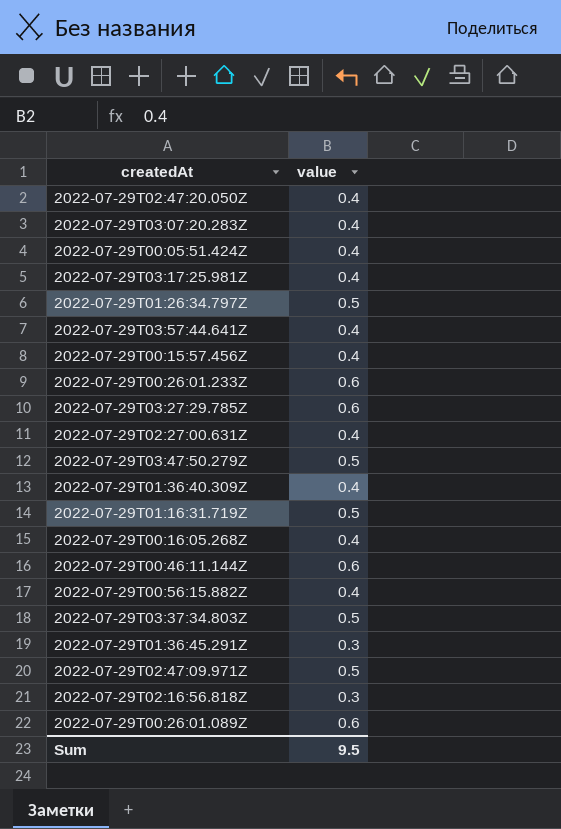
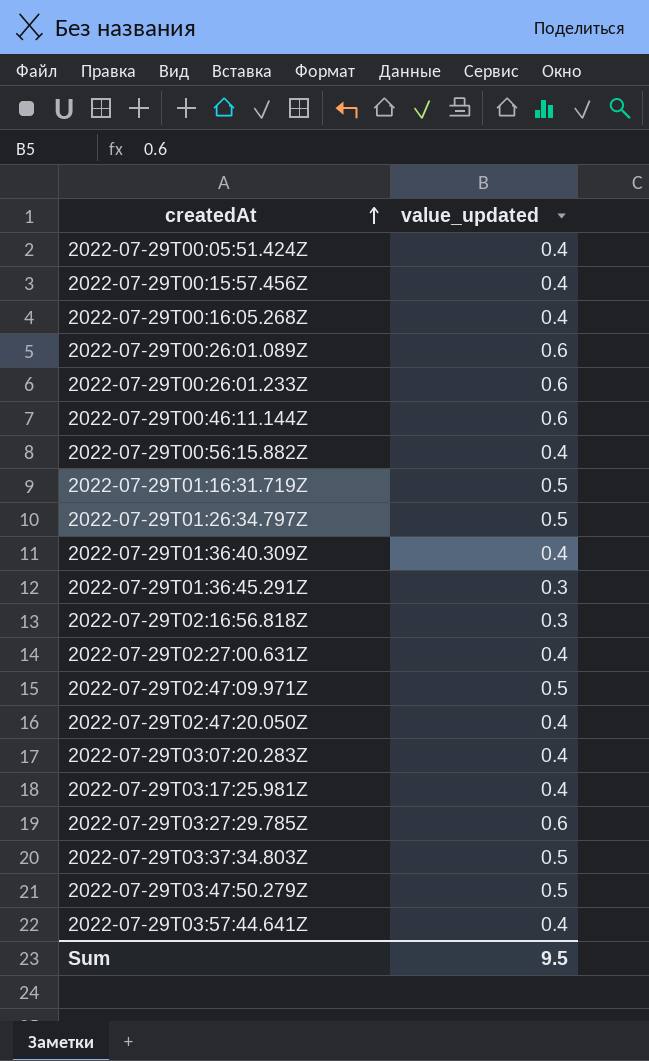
row order: none -> createdAt ascending
column name: value -> value_updated

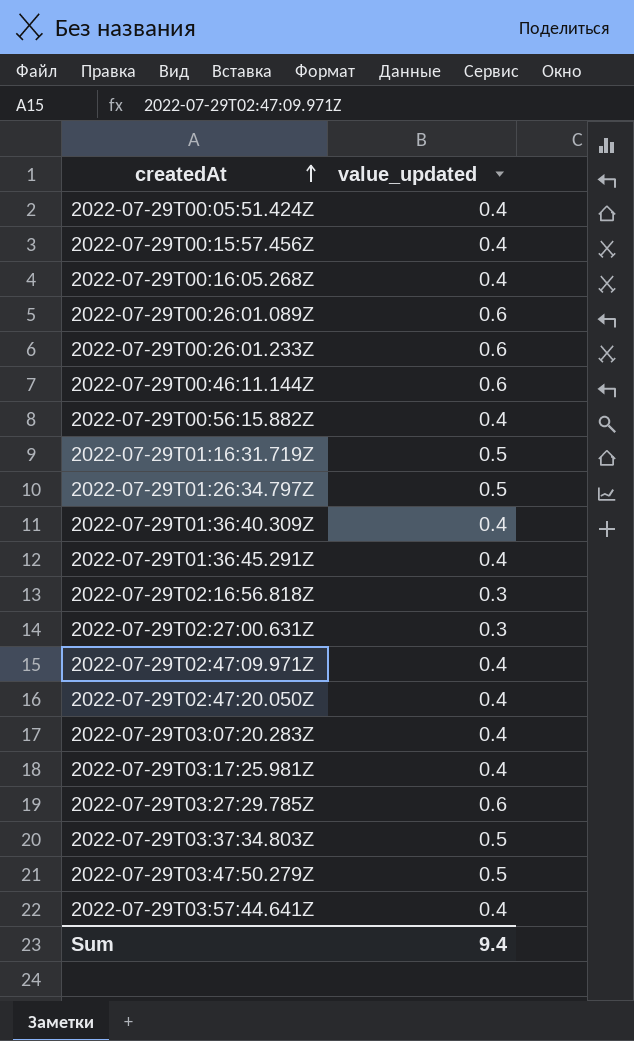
2022-07-29T01:36:45.291Z | value_updated: 0.3 -> 0.4
2022-07-29T02:27:00.631Z | value_updated: 0.4 -> 0.3
2022-07-29T02:47:09.971Z | value_updated: 0.5 -> 0.4
Sum | value_updated: 9.5 -> 9.4

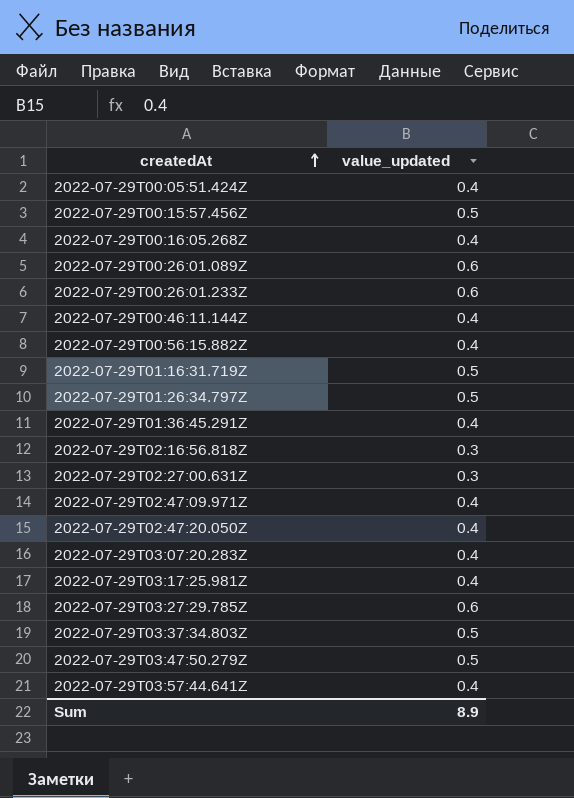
row 2022-07-29T01:36:40.309Z: 0.4 -> none
2022-07-29T00:15:57.456Z | value_updated: 0.4 -> 0.5
2022-07-29T00:46:11.144Z | value_updated: 0.6 -> 0.4
Sum | value_updated: 9.4 -> 8.9

